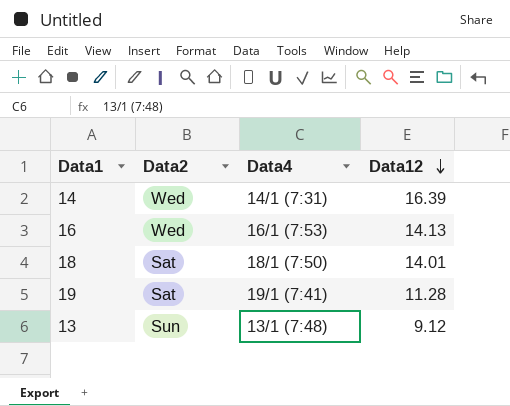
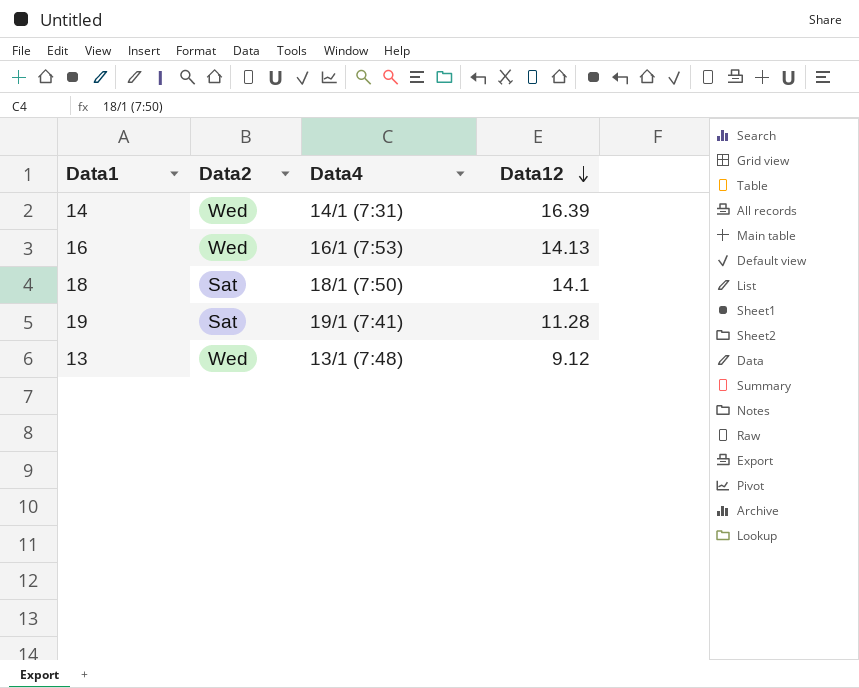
18 | Data12: 14.01 -> 14.1
13 | Data2: Sun -> Wed

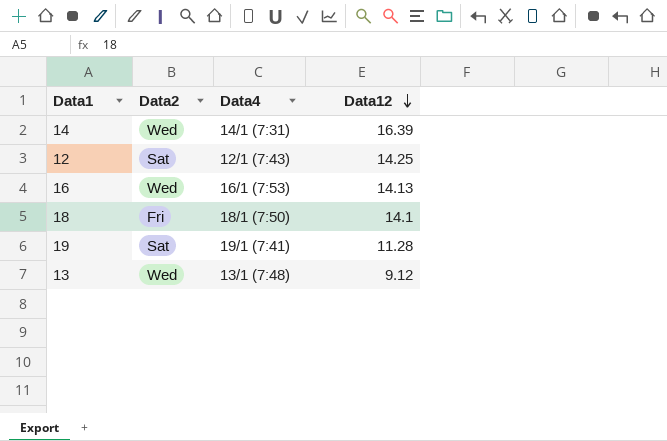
row 12: none -> Sat | 12/1 (7:43) | 14.25
18 | Data2: Sat -> Fri

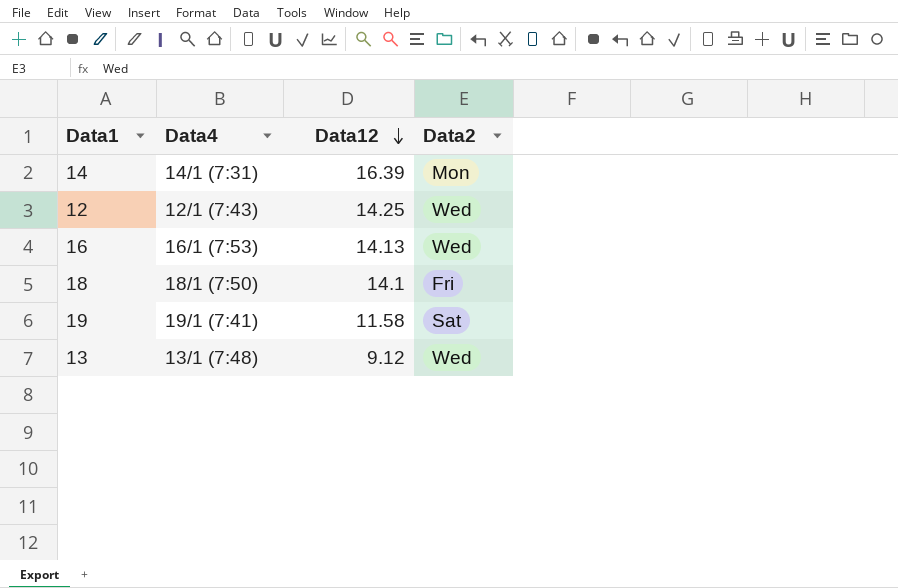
column Data2 | position: 2 -> 4
14 | Data2: Wed -> Mon
12 | Data2: Sat -> Wed
19 | Data12: 11.28 -> 11.58

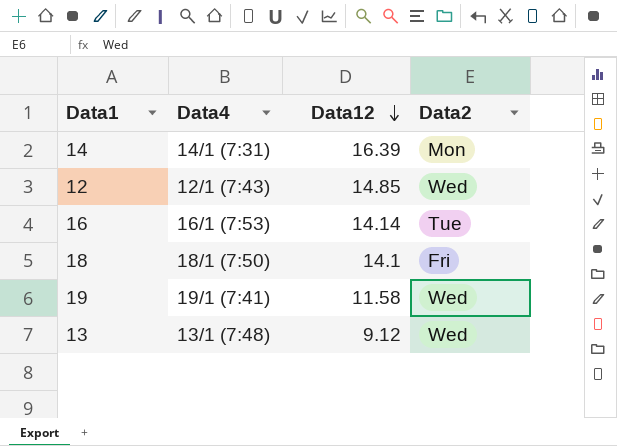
12 | Data12: 14.25 -> 14.85
16 | Data12: 14.13 -> 14.14
16 | Data2: Wed -> Tue
19 | Data2: Sat -> Wed

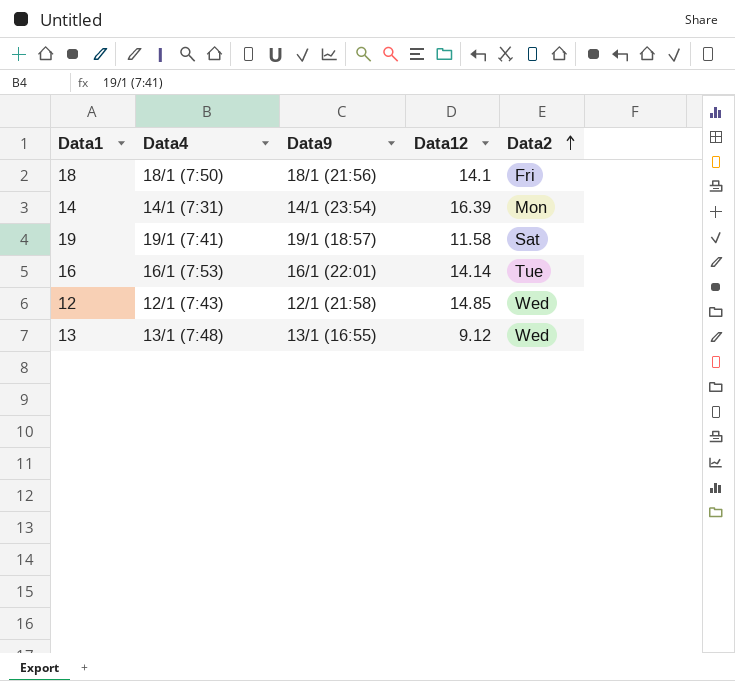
row order: Data12 descending -> Data2 ascending
column Data9 | position: none -> 3
19 | Data2: Wed -> Sat

